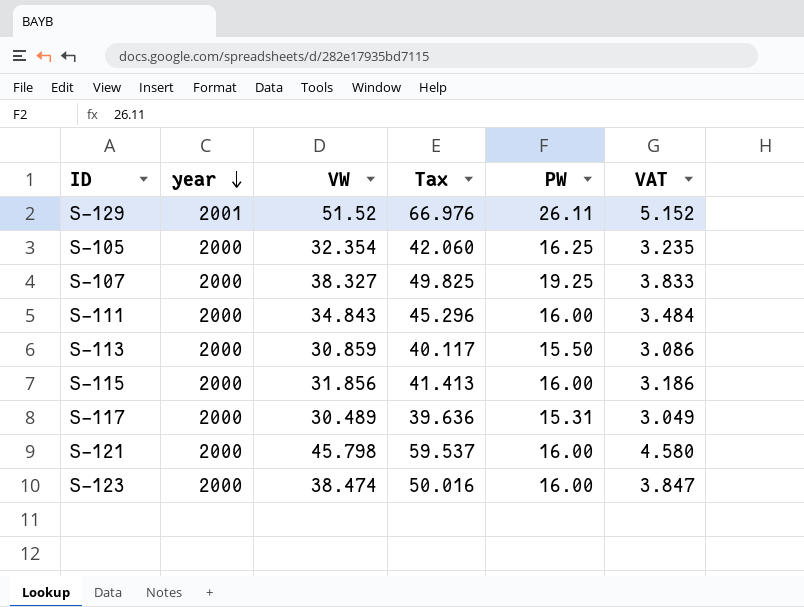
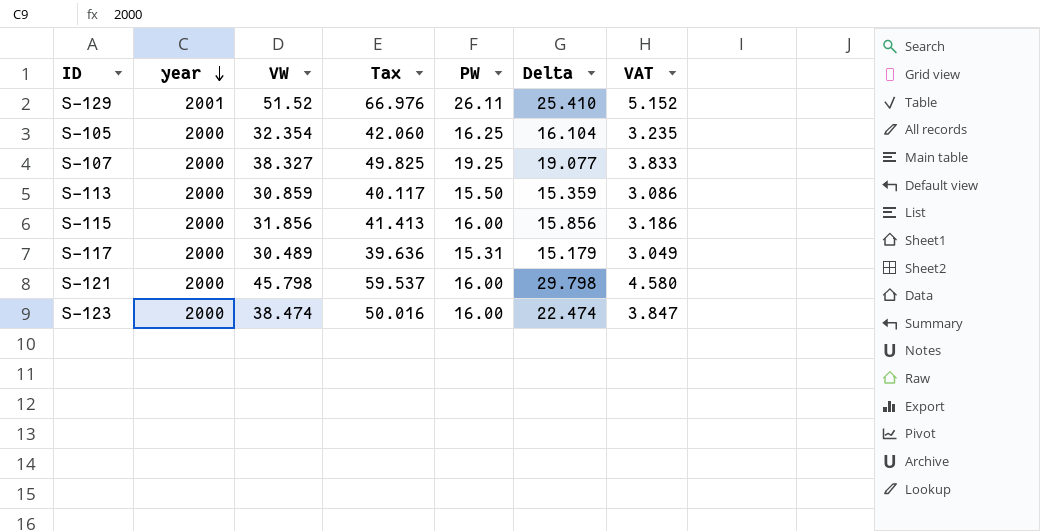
column Delta | formula: none -> [VW] - [PW]
row S-111: 2000 | 34.843 | 45.296 | 16.00 | 3.484 -> none

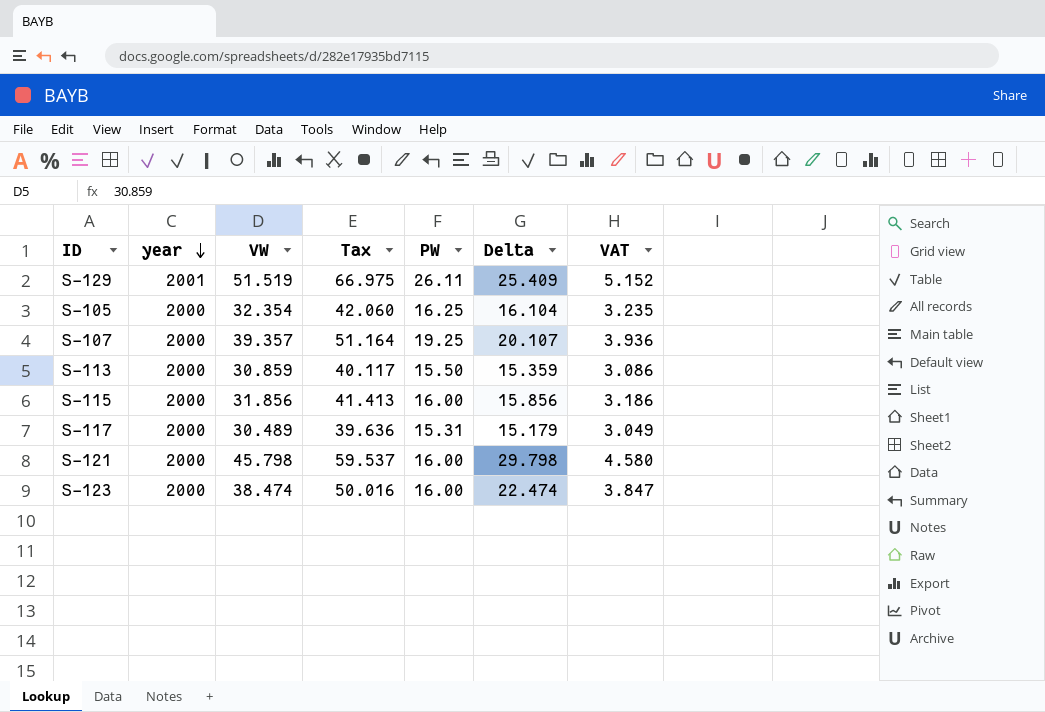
S-129 | VW: 51.52 -> 51.519
S-129 | Tax: 66.976 -> 66.975
S-129 | Delta: 25.410 -> 25.409
S-107 | VW: 38.327 -> 39.357
S-107 | Tax: 49.825 -> 51.164
S-107 | Delta: 19.077 -> 20.107
S-107 | VAT: 3.833 -> 3.936

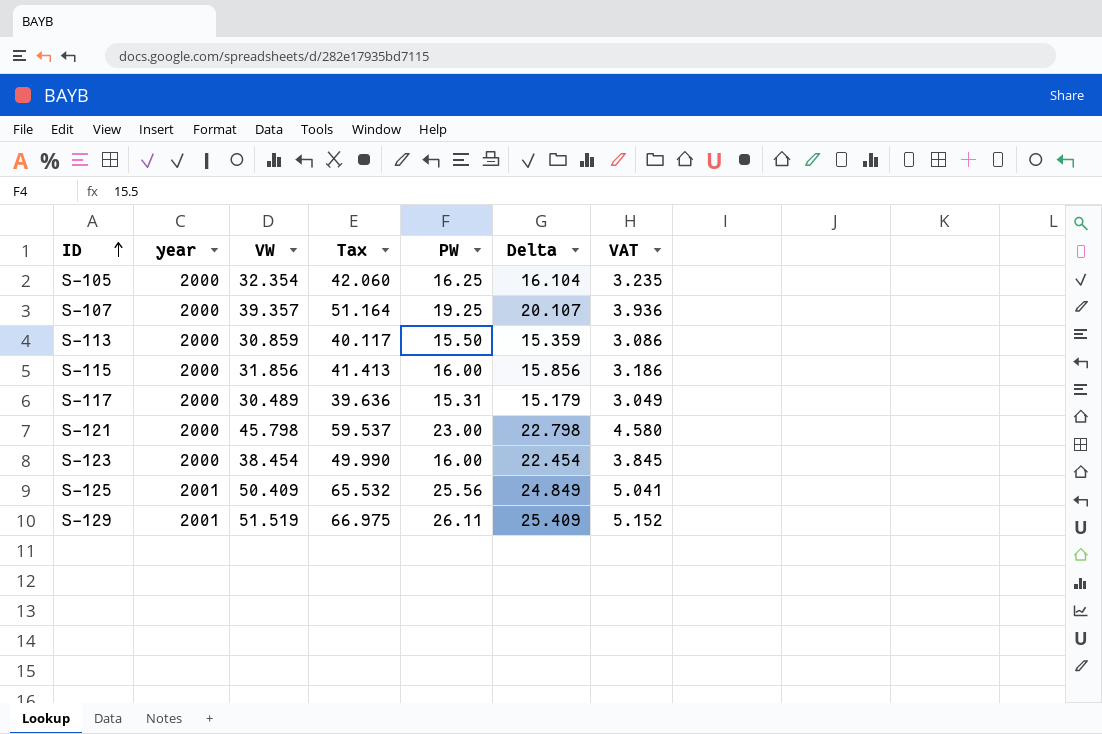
row order: year descending -> ID ascending
S-121 | PW: 16.00 -> 23.00
S-121 | Delta: 29.798 -> 22.798
S-123 | VW: 38.474 -> 38.454
S-123 | Tax: 50.016 -> 49.990
S-123 | Delta: 22.474 -> 22.454
S-123 | VAT: 3.847 -> 3.845
row S-125: none -> 2001 | 50.409 | 65.532 | 25.56 | 24.849 | 5.041

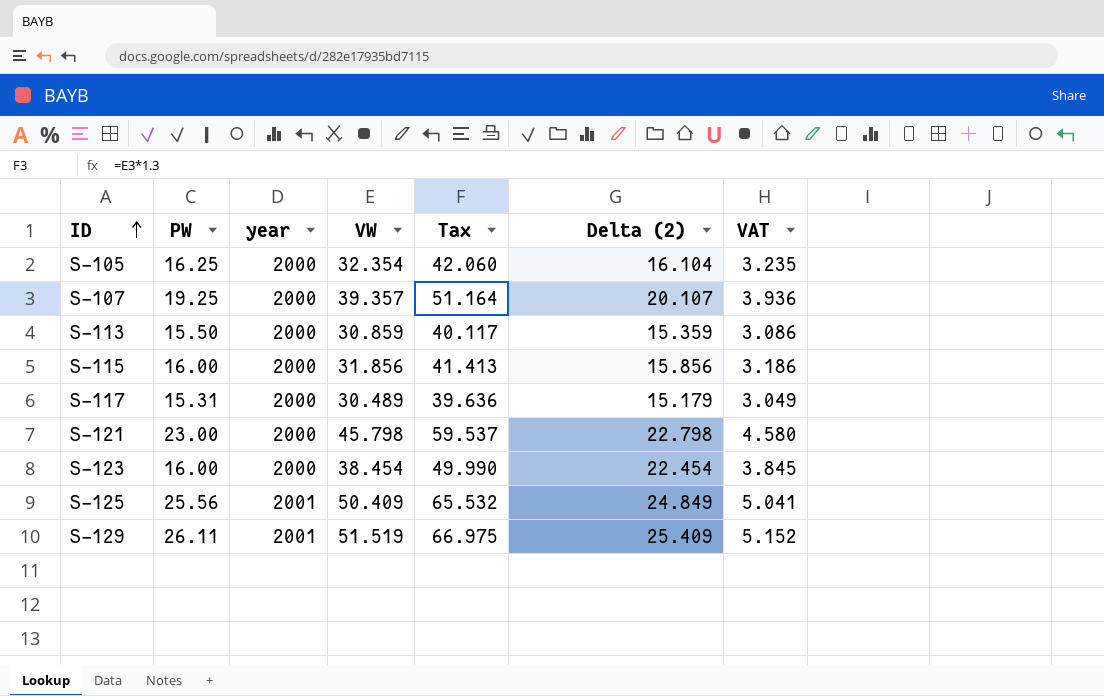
column PW | position: 5 -> 2
column name: Delta -> Delta (2)

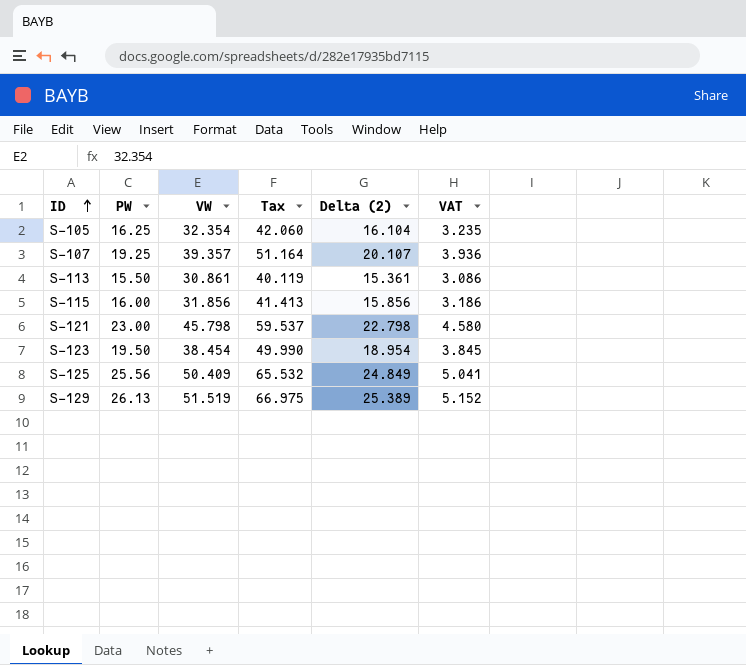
column year | position: 3 -> none
row S-117: 15.31 | 2000 | 30.489 | 39.636 | 15.179 | 3.049 -> none
S-113 | VW: 30.859 -> 30.861
S-113 | Tax: 40.117 -> 40.119
S-113 | Delta (2): 15.359 -> 15.361
S-123 | PW: 16.00 -> 19.50
S-123 | Delta (2): 22.454 -> 18.954
S-129 | PW: 26.11 -> 26.13
S-129 | Delta (2): 25.409 -> 25.389

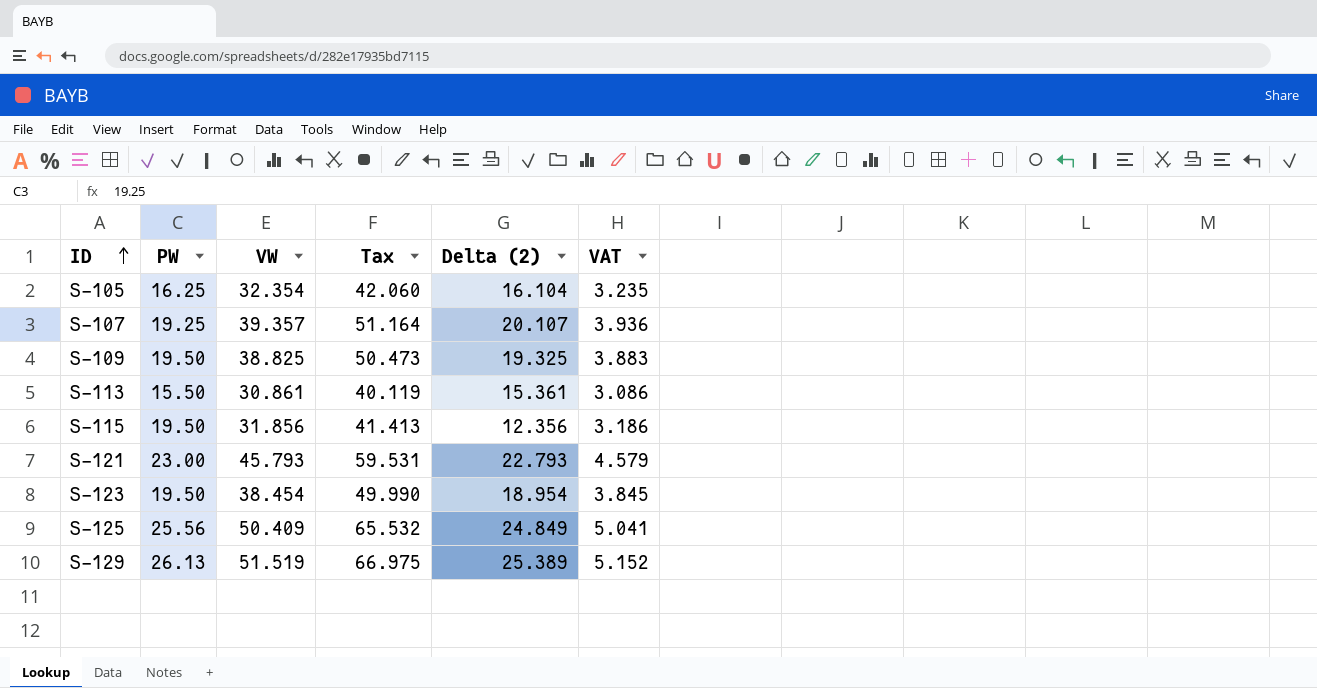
row S-109: none -> 19.50 | 38.825 | 50.473 | 19.325 | 3.883
S-115 | PW: 16.00 -> 19.50
S-115 | Delta (2): 15.856 -> 12.356
S-121 | VW: 45.798 -> 45.793
S-121 | Tax: 59.537 -> 59.531
S-121 | Delta (2): 22.798 -> 22.793
S-121 | VAT: 4.580 -> 4.579

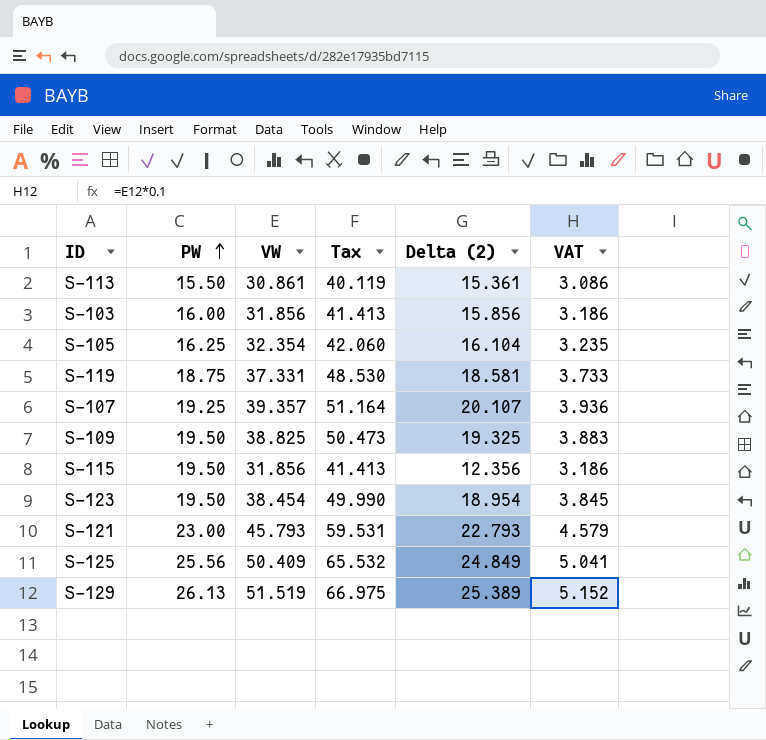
row order: ID ascending -> PW ascending
row S-103: none -> 16.00 | 31.856 | 41.413 | 15.856 | 3.186
row S-119: none -> 18.75 | 37.331 | 48.530 | 18.581 | 3.733

